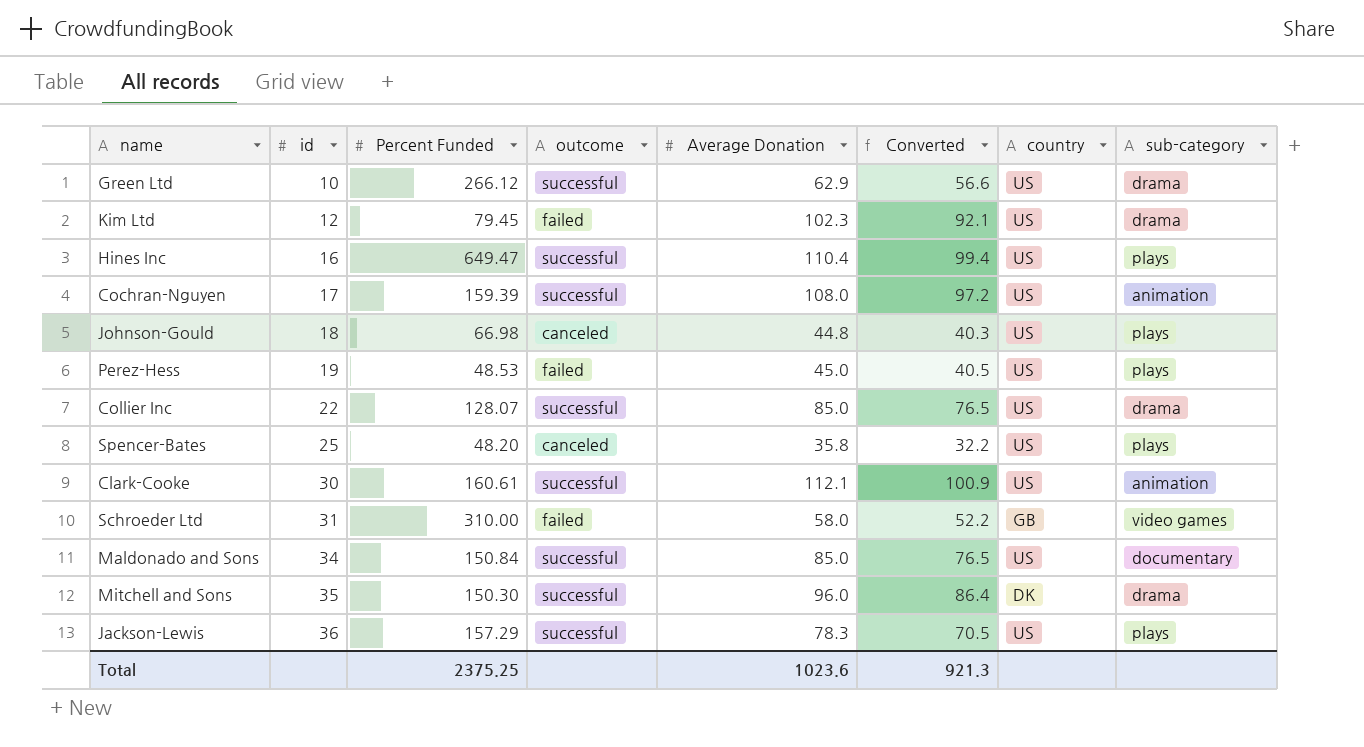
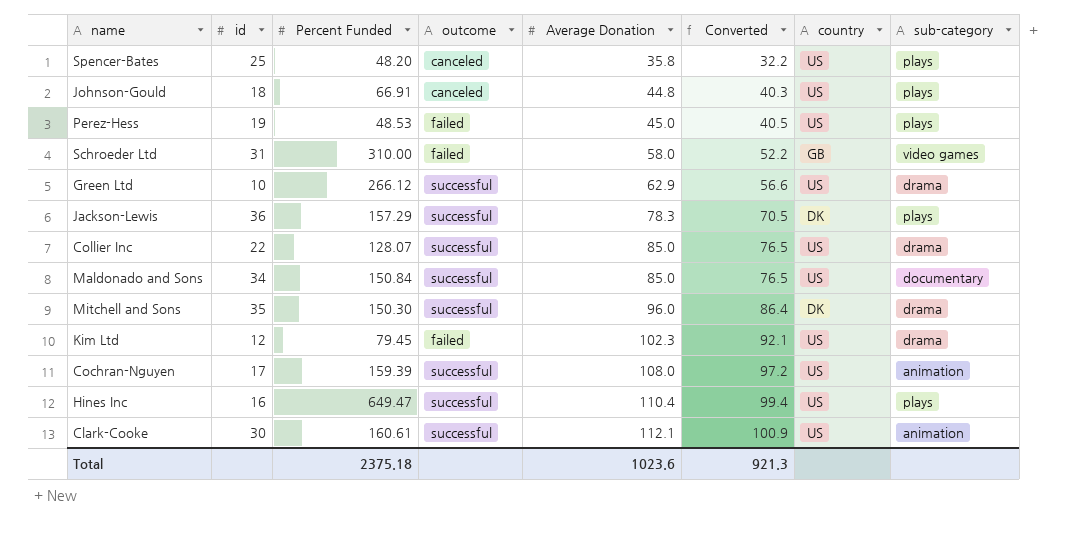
row order: id ascending -> Average Donation ascending
Johnson-Gould | Percent Funded: 66.98 -> 66.91
Jackson-Lewis | country: US -> DK
Total | Percent Funded: 2375.25 -> 2375.18

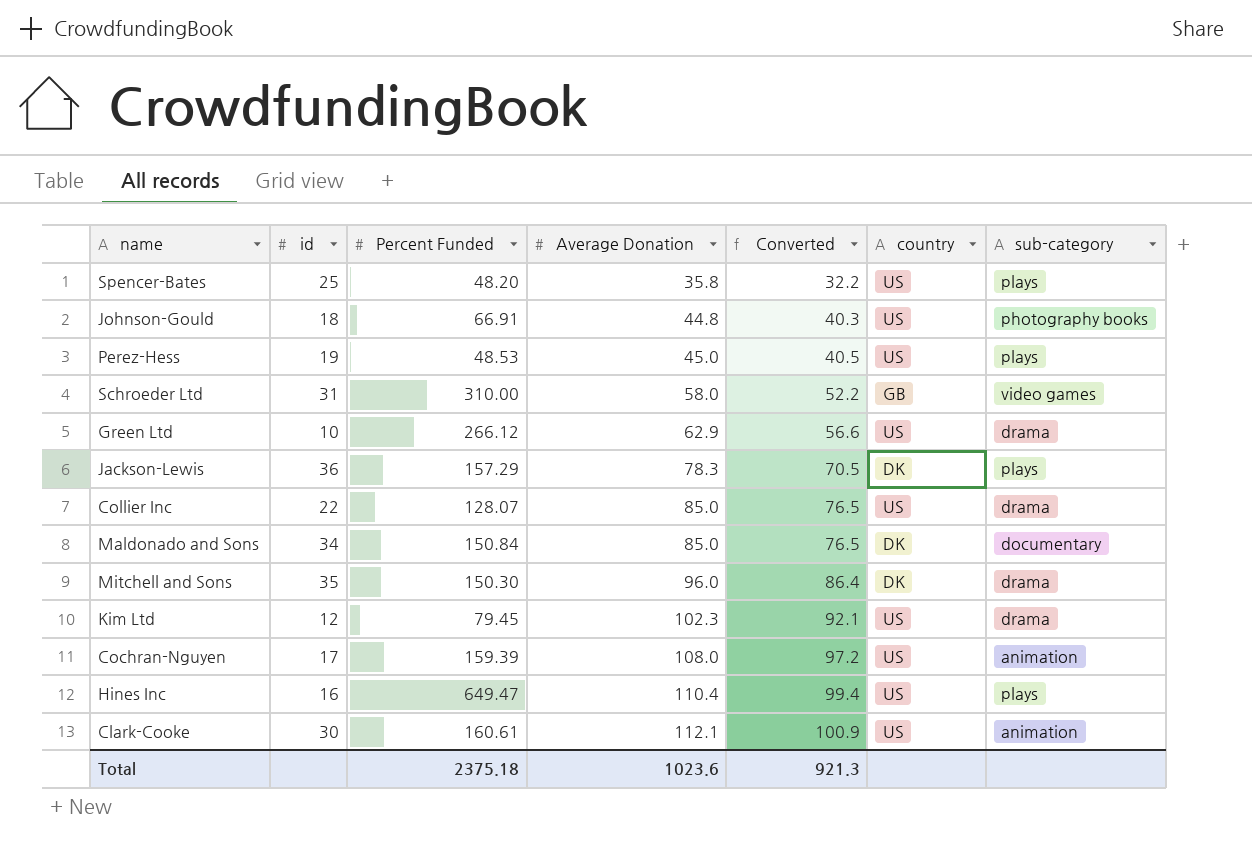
column outcome | position: 4 -> none
Johnson-Gould | sub-category: plays -> photography books
Maldonado and Sons | country: US -> DK

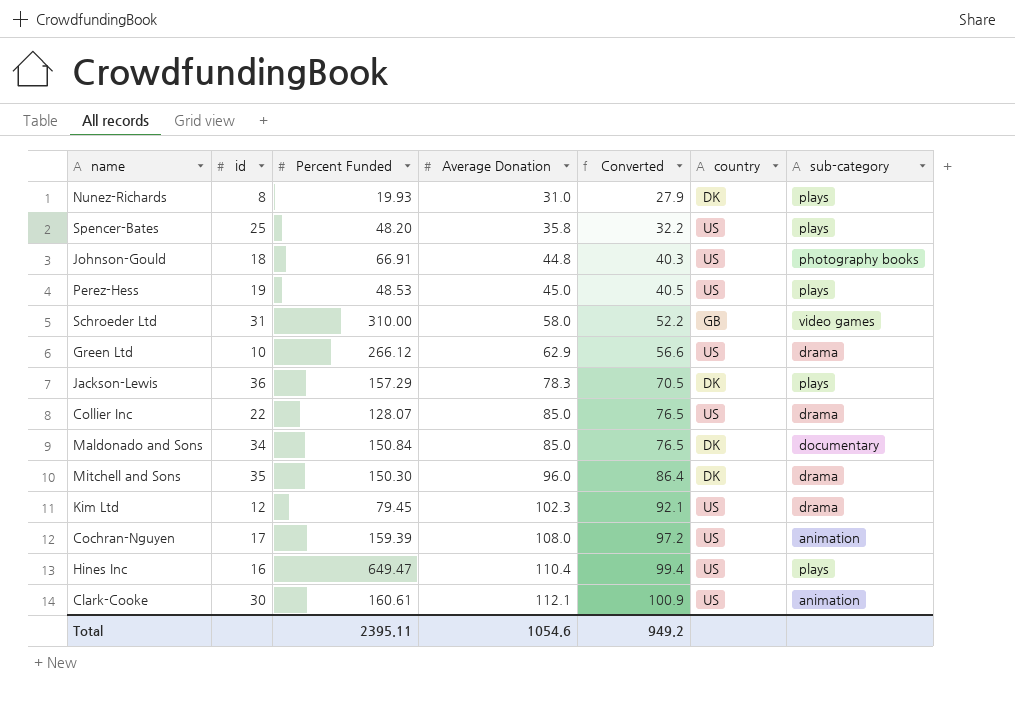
row Nunez-Richards: none -> 8 | 19.93 | 31.0 | 27.9 | DK | plays
Total | Percent Funded: 2375.18 -> 2395.11
Total | Average Donation: 1023.6 -> 1054.6
Total | Converted: 921.3 -> 949.2

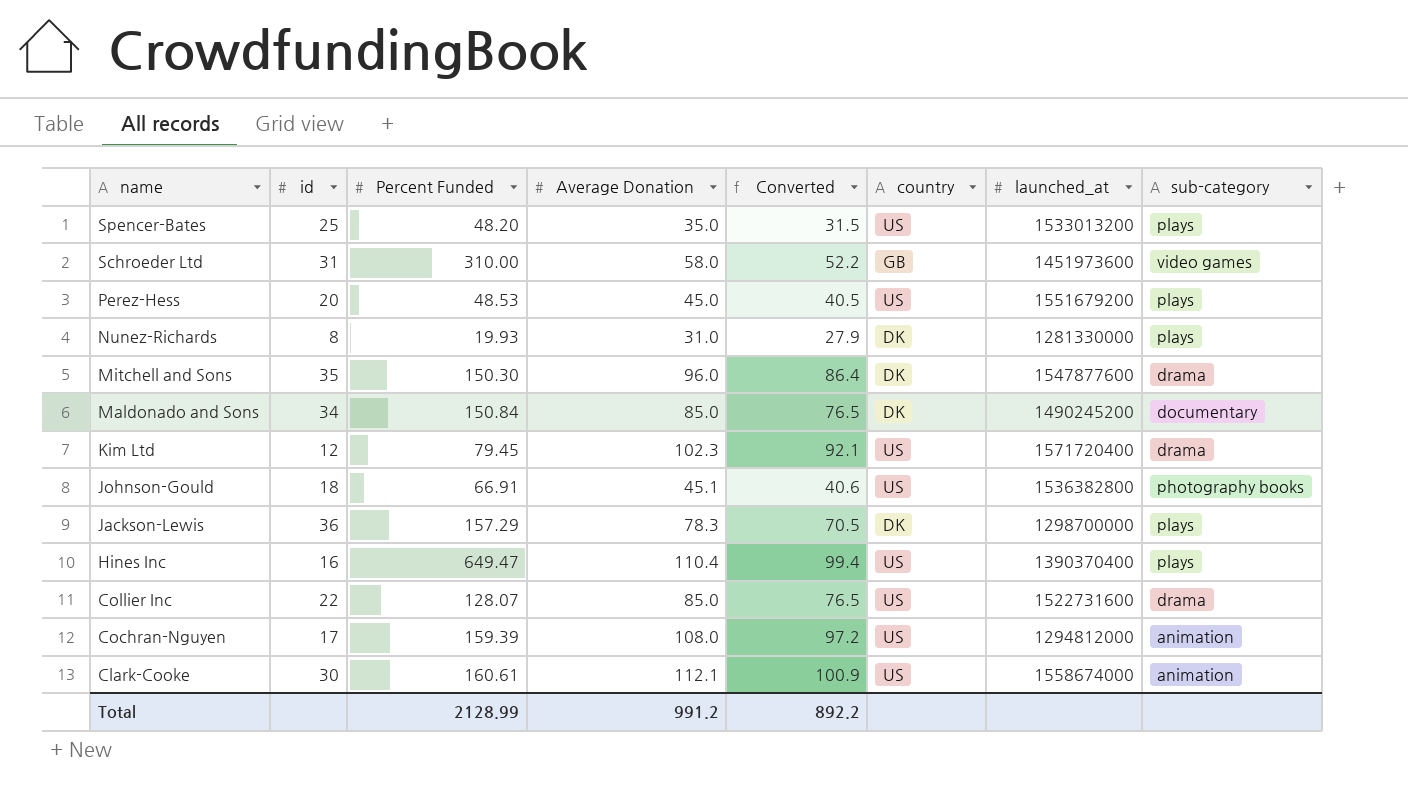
row order: Average Donation ascending -> name descending
column launched_at | position: none -> 7
row Green Ltd: 10 | 266.12 | 62.9 | 56.6 | US | drama -> none
Spencer-Bates | Average Donation: 35.8 -> 35.0
Spencer-Bates | Converted: 32.2 -> 31.5
Perez-Hess | id: 19 -> 20
Johnson-Gould | Average Donation: 44.8 -> 45.1
Johnson-Gould | Converted: 40.3 -> 40.6
Total | Percent Funded: 2395.11 -> 2128.99
Total | Average Donation: 1054.6 -> 991.2
Total | Converted: 949.2 -> 892.2

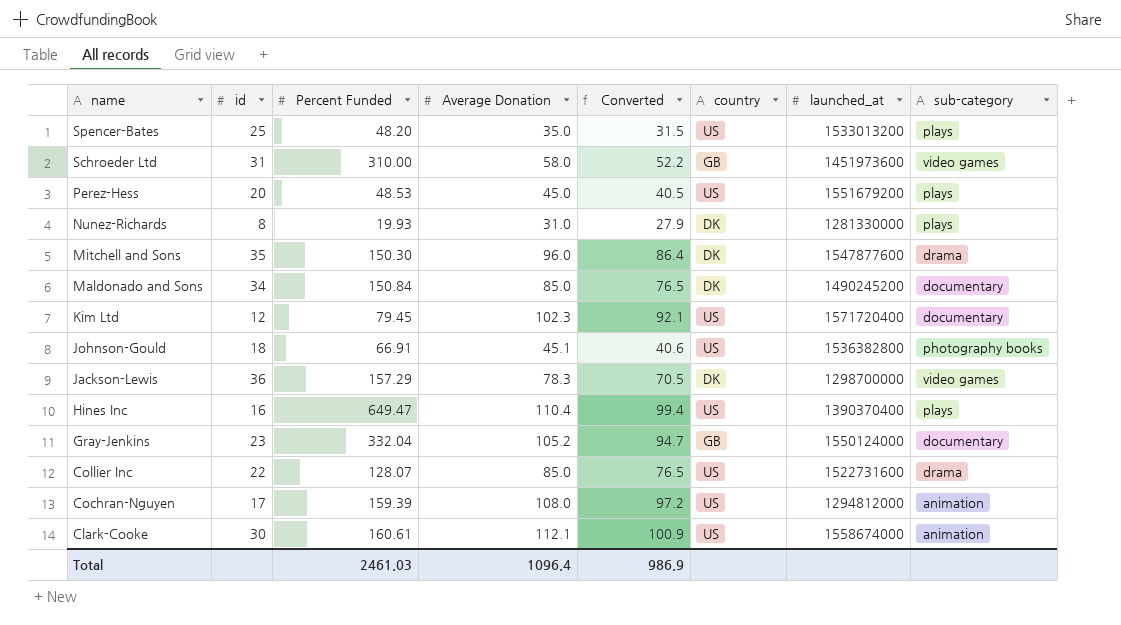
Kim Ltd | sub-category: drama -> documentary
Jackson-Lewis | sub-category: plays -> video games
row Gray-Jenkins: none -> 23 | 332.04 | 105.2 | 94.7 | GB | 1550124000 | documentary
Total | Percent Funded: 2128.99 -> 2461.03
Total | Average Donation: 991.2 -> 1096.4
Total | Converted: 892.2 -> 986.9

